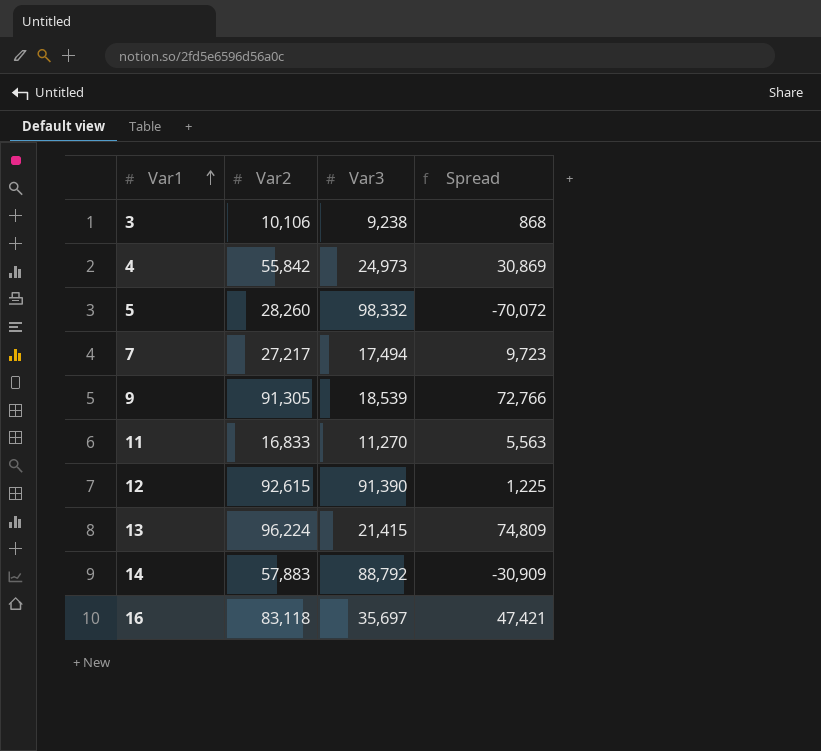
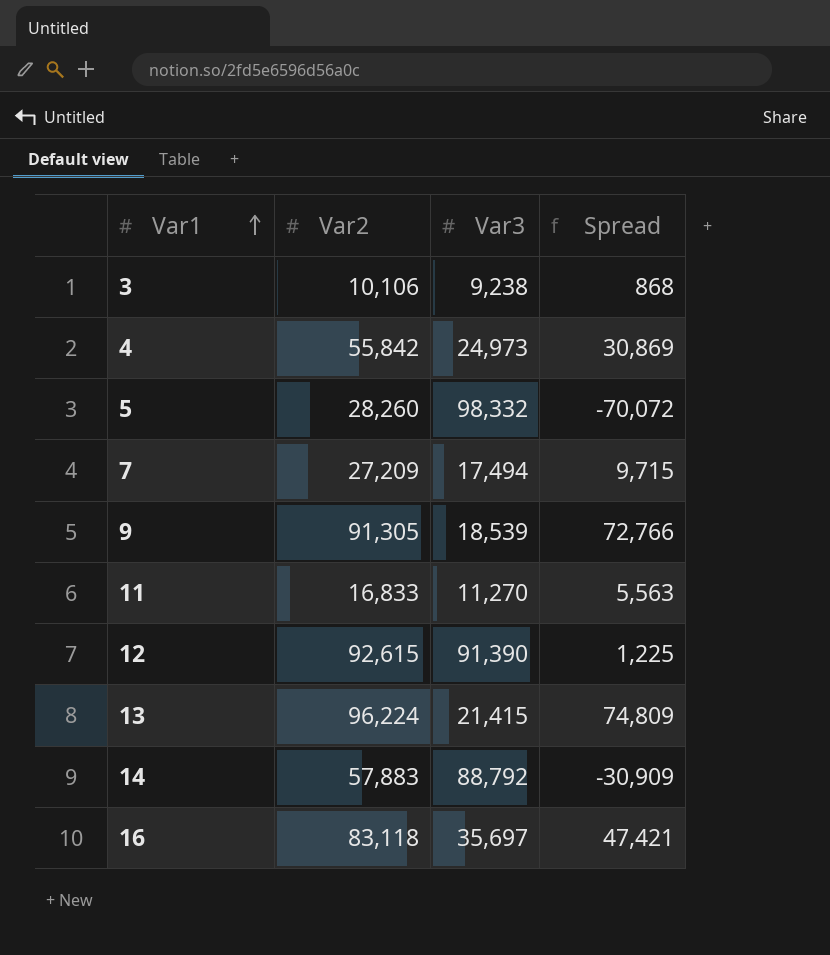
7 | Var2: 27,217 -> 27,209
7 | Spread: 9,723 -> 9,715

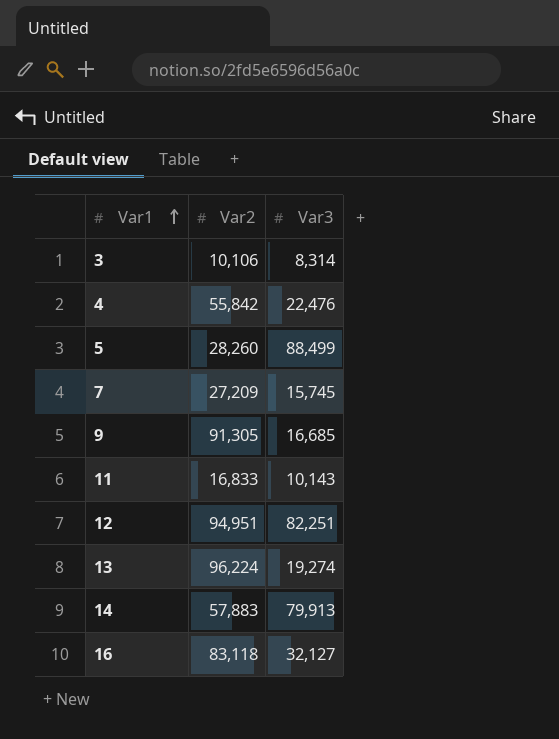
column Spread | formula: [Var2] - [Var3] -> none
3 | Var3: 9,238 -> 8,314
4 | Var3: 24,973 -> 22,476
5 | Var3: 98,332 -> 88,499
7 | Var3: 17,494 -> 15,745
9 | Var3: 18,539 -> 16,685
11 | Var3: 11,270 -> 10,143
12 | Var2: 92,615 -> 94,951
12 | Var3: 91,390 -> 82,251
13 | Var3: 21,415 -> 19,274
14 | Var3: 88,792 -> 79,913
16 | Var3: 35,697 -> 32,127

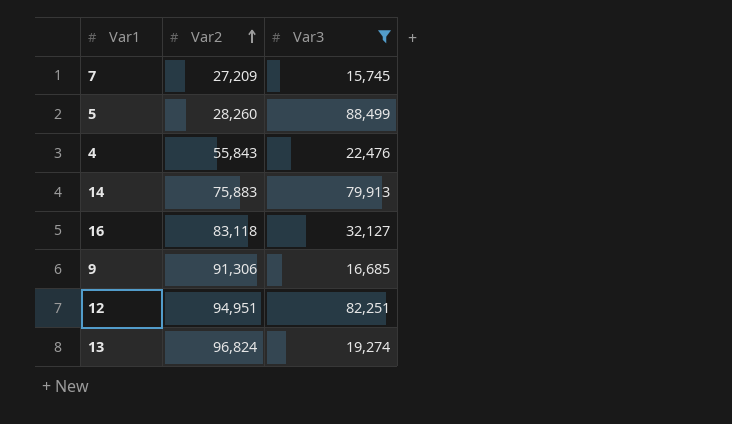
filter: none -> Var3 >= 15,745
row order: Var1 ascending -> Var2 ascending
4 | Var2: 55,842 -> 55,843
14 | Var2: 57,883 -> 75,883
9 | Var2: 91,305 -> 91,306
13 | Var2: 96,224 -> 96,824

